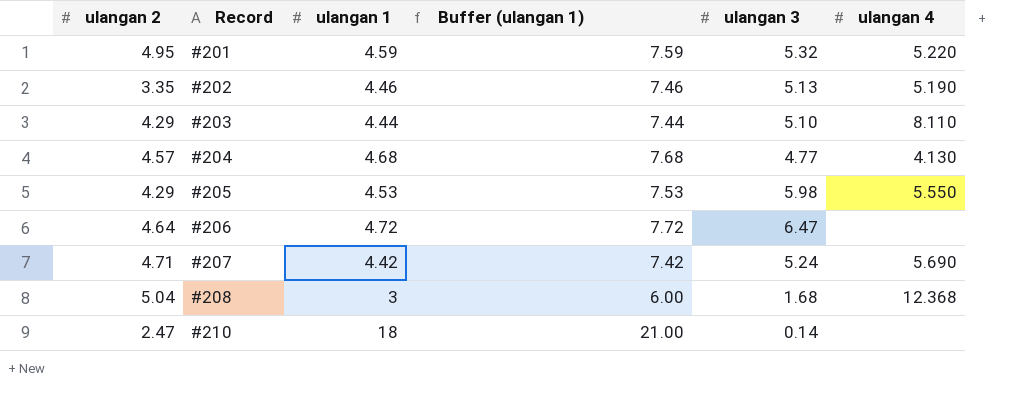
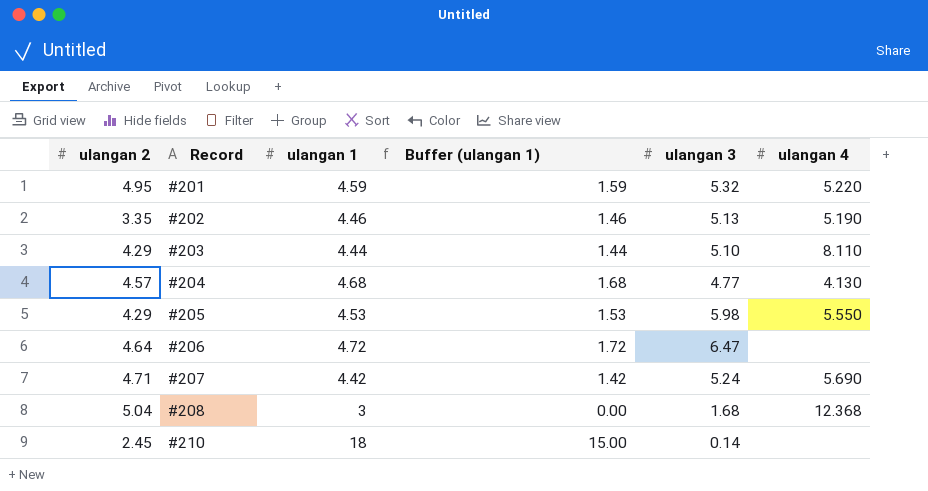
column Buffer (ulangan 1) | formula: [ulangan 1] + 3 -> [ulangan 1] - 3
#210 | ulangan 2: 2.47 -> 2.45

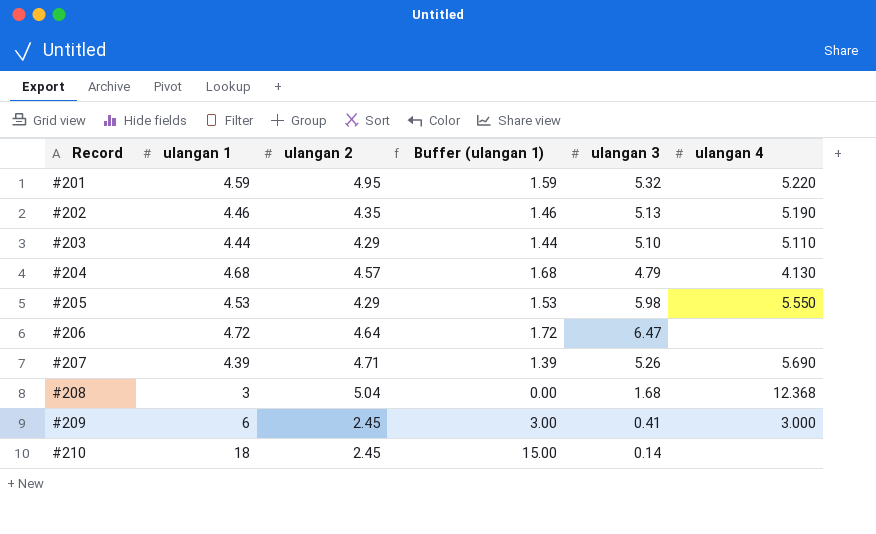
column ulangan 2 | position: 1 -> 3
#202 | ulangan 2: 3.35 -> 4.35
#203 | ulangan 4: 8.110 -> 5.110
#204 | ulangan 3: 4.77 -> 4.79
#207 | ulangan 1: 4.42 -> 4.39
#207 | Buffer (ulangan 1): 1.42 -> 1.39
#207 | ulangan 3: 5.24 -> 5.26
row #209: none -> 6 | 2.45 | 3.00 | 0.41 | 3.000

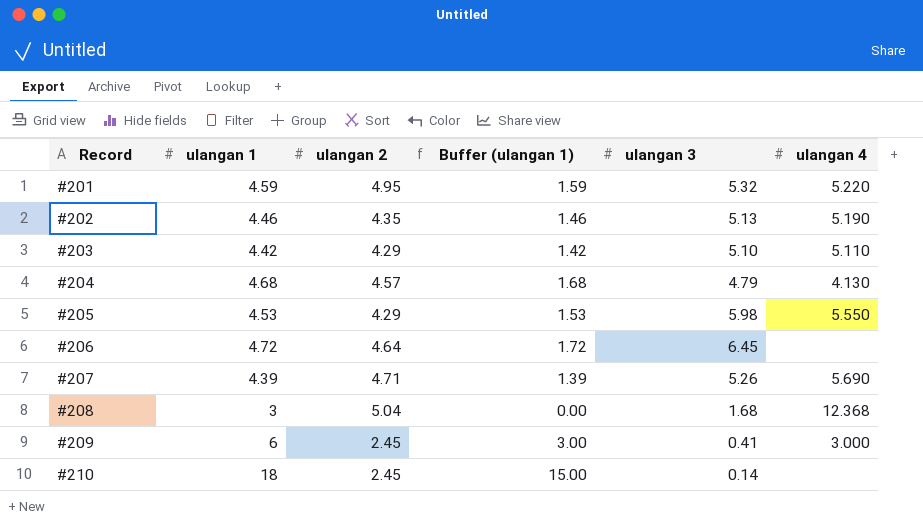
#203 | ulangan 1: 4.44 -> 4.42
#203 | Buffer (ulangan 1): 1.44 -> 1.42
#206 | ulangan 3: 6.47 -> 6.45

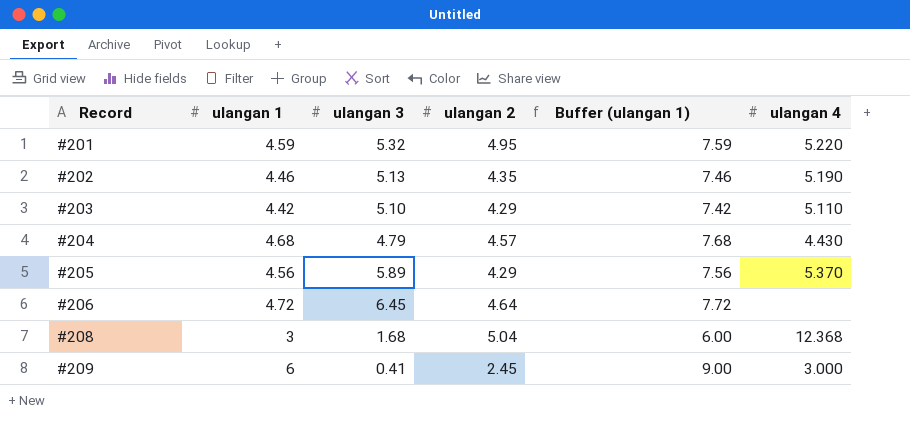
column ulangan 3 | position: 5 -> 3
column Buffer (ulangan 1) | formula: [ulangan 1] - 3 -> [ulangan 1] + 3
row #207: 4.39 | 4.71 | 1.39 | 5.26 | 5.690 -> none
row #210: 18 | 2.45 | 15.00 | 0.14 | none -> none
#204 | ulangan 4: 4.130 -> 4.430
#205 | ulangan 1: 4.53 -> 4.56
#205 | ulangan 3: 5.98 -> 5.89
#205 | ulangan 4: 5.550 -> 5.370

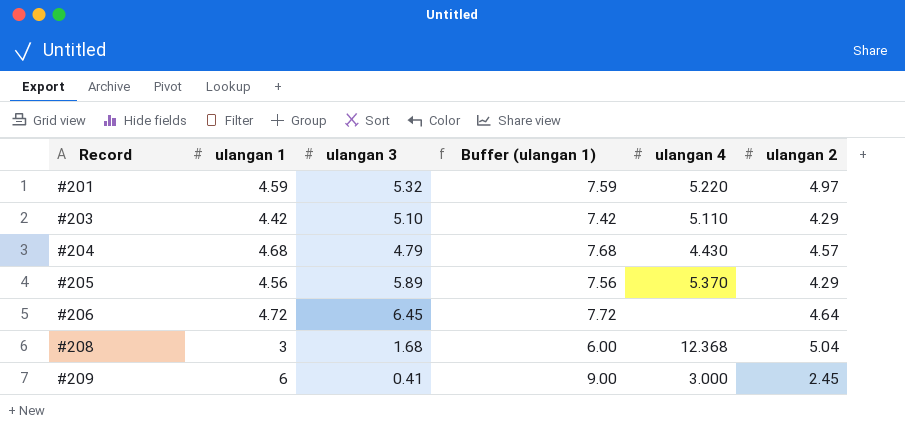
column ulangan 2 | position: 4 -> 6
row #202: 4.46 | 5.13 | 4.35 | 7.46 | 5.190 -> none
#201 | ulangan 2: 4.95 -> 4.97

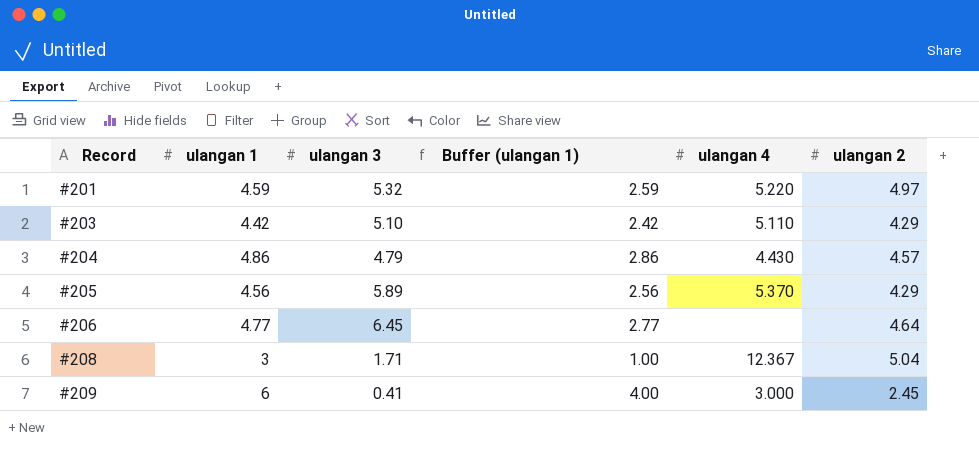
column Buffer (ulangan 1) | formula: [ulangan 1] + 3 -> [ulangan 1] - 2
#204 | ulangan 1: 4.68 -> 4.86
#206 | ulangan 1: 4.72 -> 4.77
#208 | ulangan 3: 1.68 -> 1.71
#208 | ulangan 4: 12.368 -> 12.367

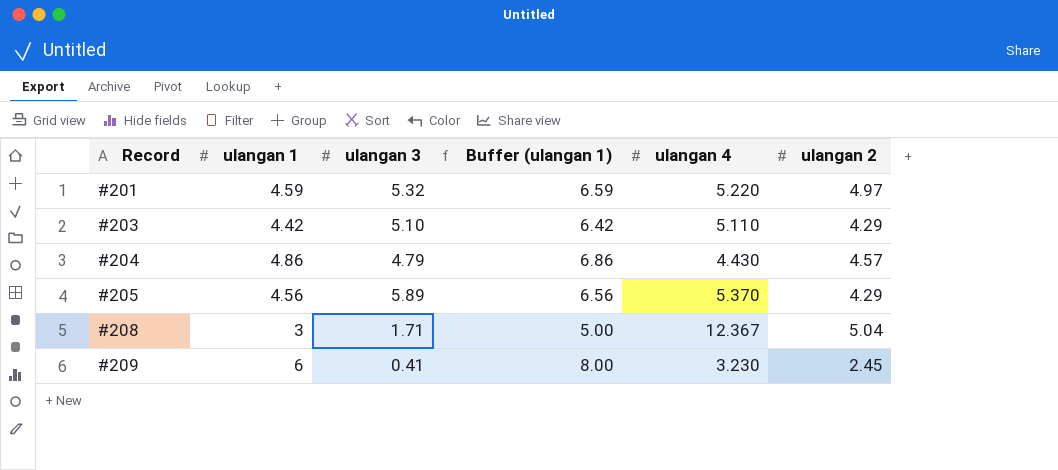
column Buffer (ulangan 1) | formula: [ulangan 1] - 2 -> [ulangan 1] + 2
row #206: 4.77 | 6.45 | 2.77 | none | 4.64 -> none
#209 | ulangan 4: 3.000 -> 3.230

